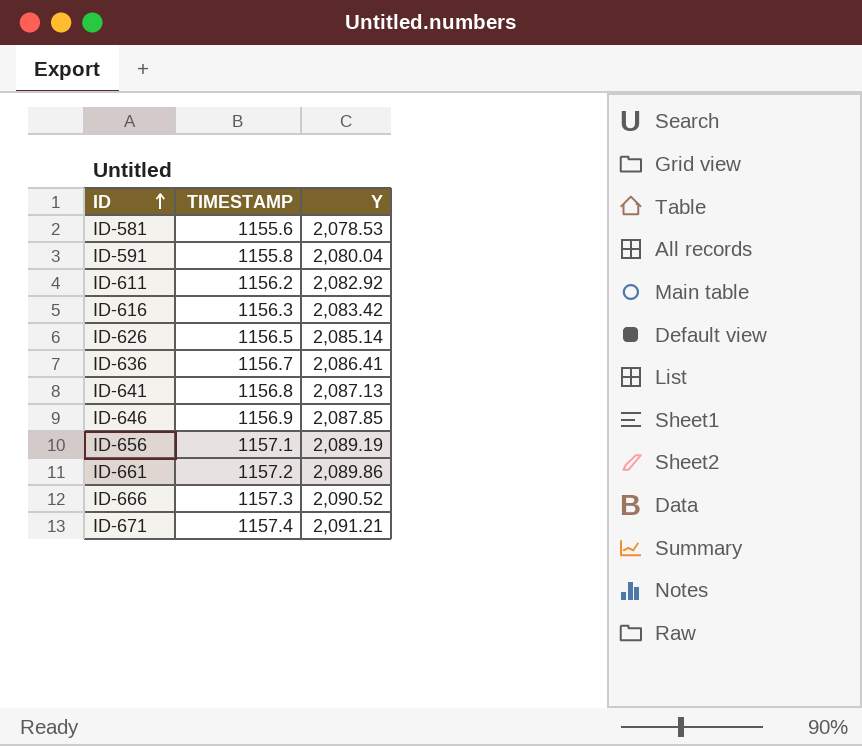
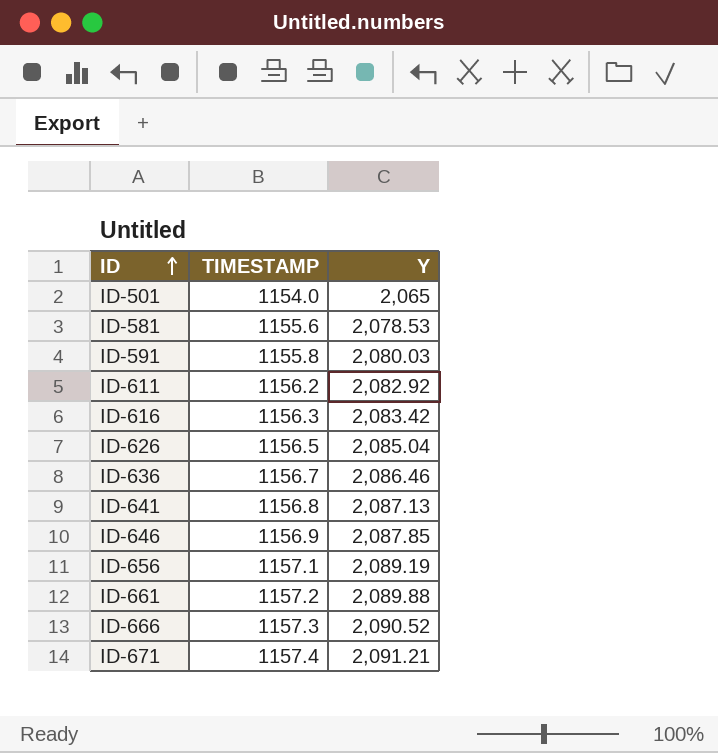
row ID-501: none -> 1154.0 | 2,065
ID-591 | Y: 2,080.04 -> 2,080.03
ID-626 | Y: 2,085.14 -> 2,085.04
ID-636 | Y: 2,086.41 -> 2,086.46
ID-661 | Y: 2,089.86 -> 2,089.88

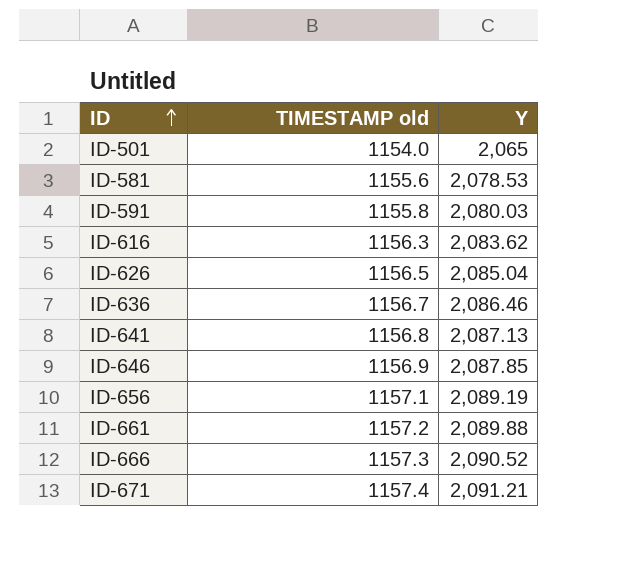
column name: TIMESTAMP -> TIMESTAMP old
row ID-611: 1156.2 | 2,082.92 -> none
ID-616 | Y: 2,083.42 -> 2,083.62

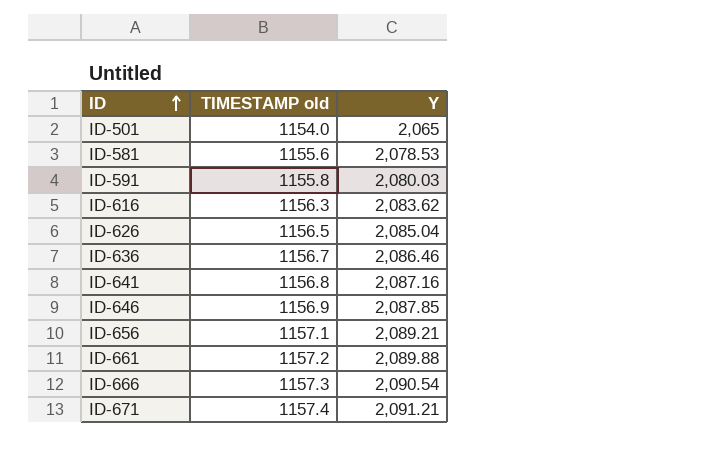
ID-641 | Y: 2,087.13 -> 2,087.16
ID-656 | Y: 2,089.19 -> 2,089.21
ID-666 | Y: 2,090.52 -> 2,090.54

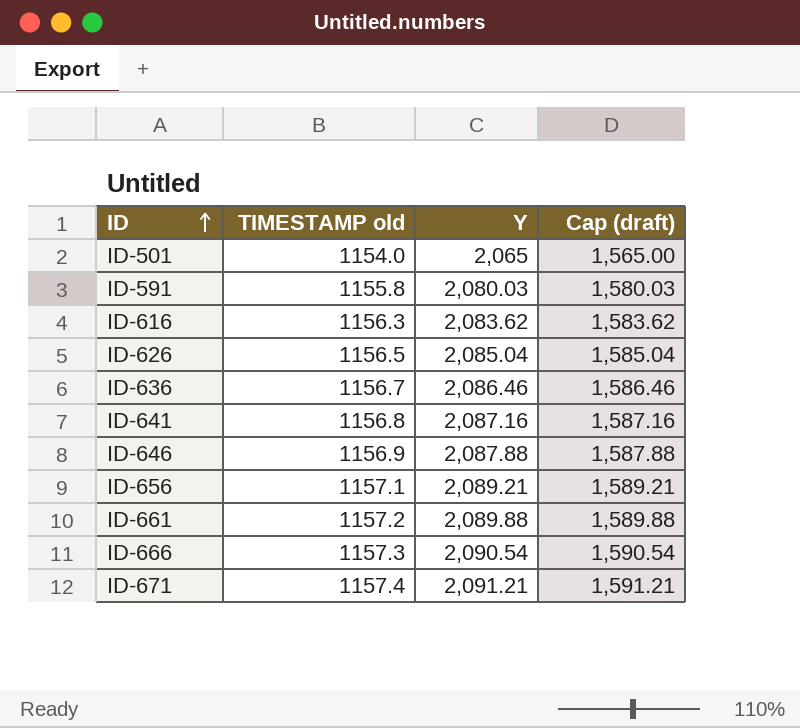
column Cap (draft) | formula: none -> [Y] - 500
row ID-581: 1155.6 | 2,078.53 -> none
ID-646 | Y: 2,087.85 -> 2,087.88

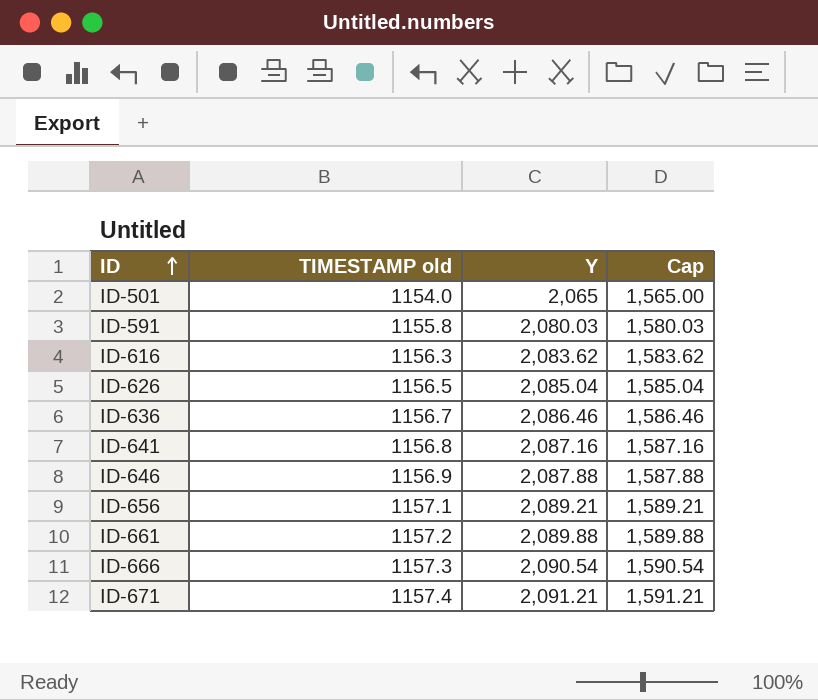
column name: Cap (draft) -> Cap

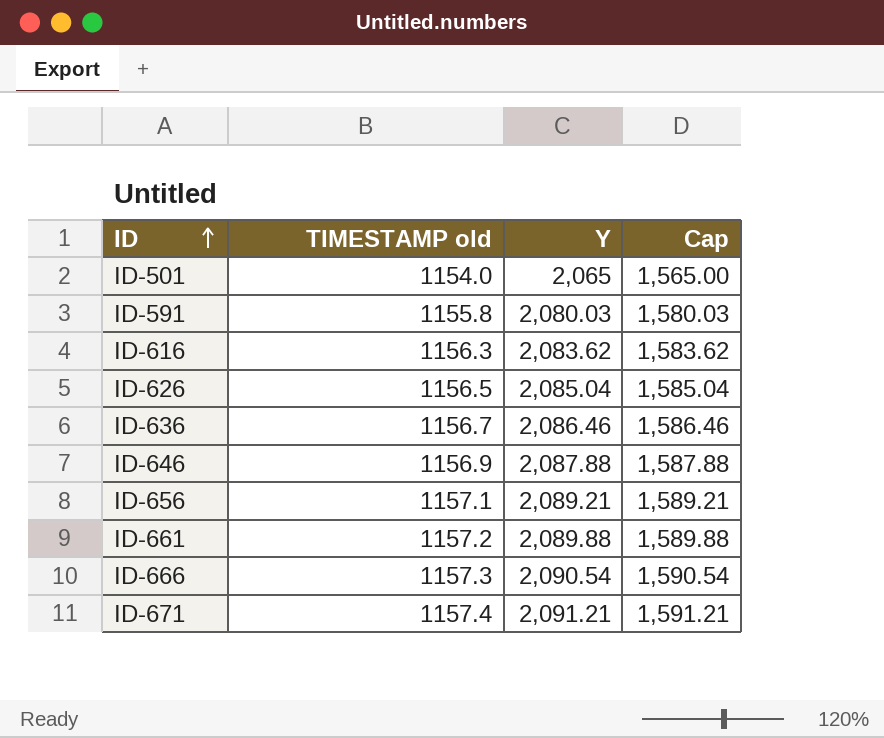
row ID-641: 1156.8 | 2,087.16 | 1,587.16 -> none

